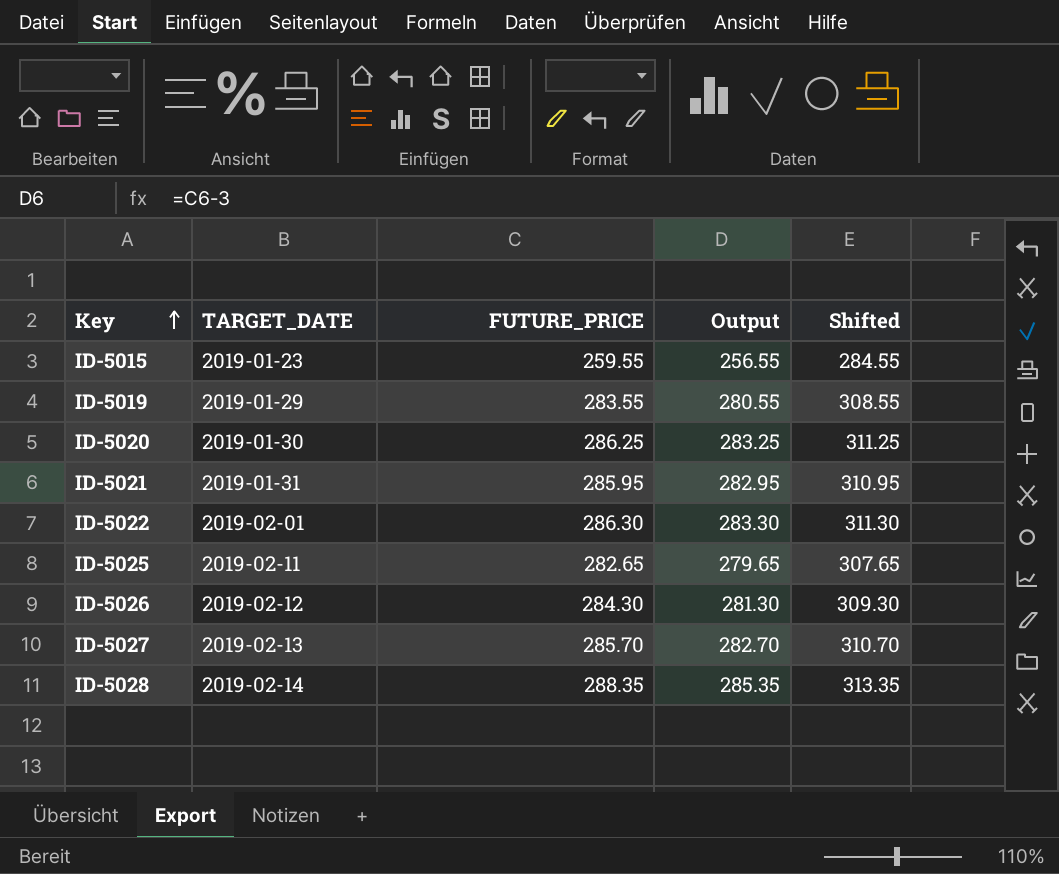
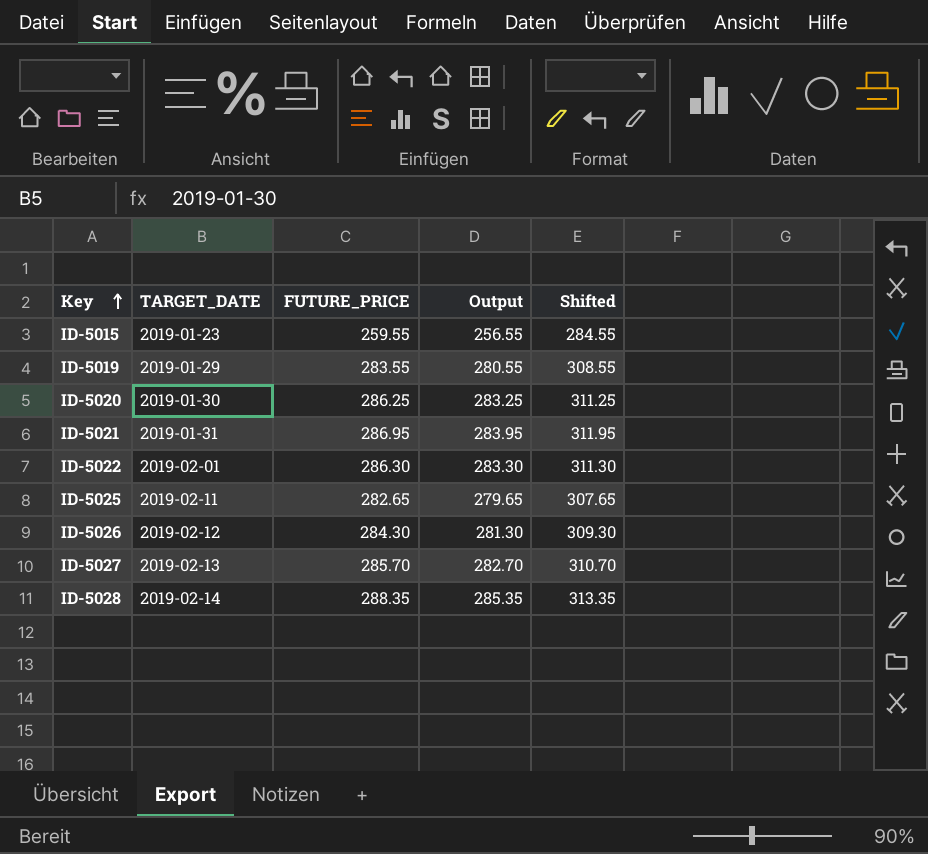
ID-5021 | FUTURE_PRICE: 285.95 -> 286.95
ID-5021 | Output: 282.95 -> 283.95
ID-5021 | Shifted: 310.95 -> 311.95

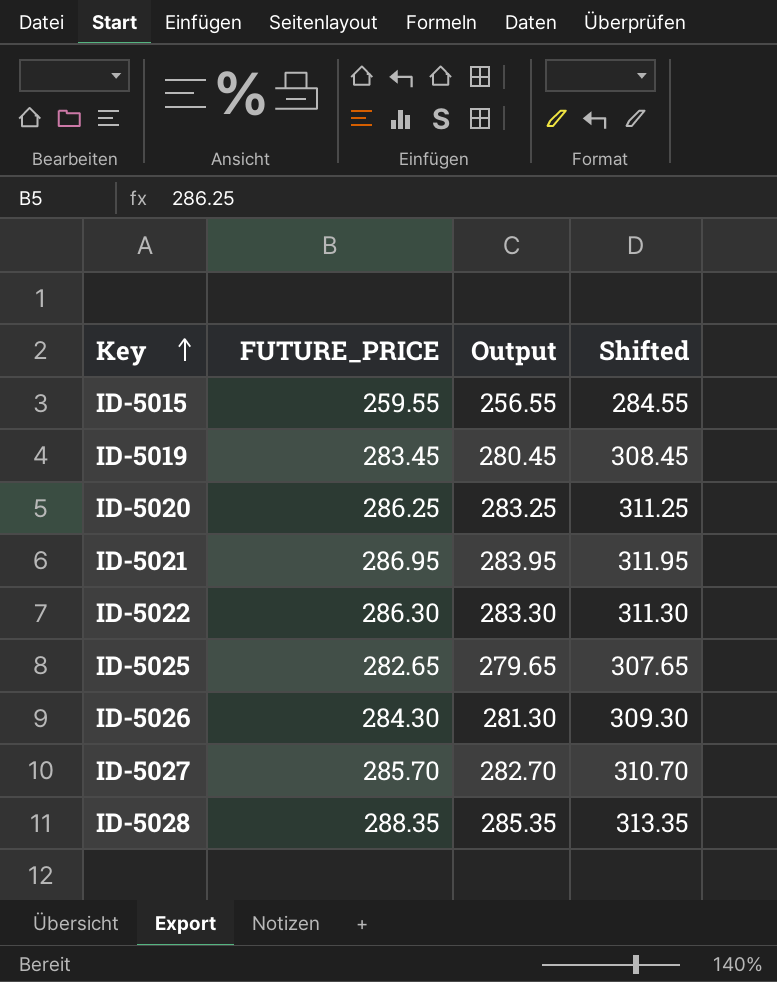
column TARGET_DATE | position: 2 -> none
ID-5019 | FUTURE_PRICE: 283.55 -> 283.45
ID-5019 | Output: 280.55 -> 280.45
ID-5019 | Shifted: 308.55 -> 308.45

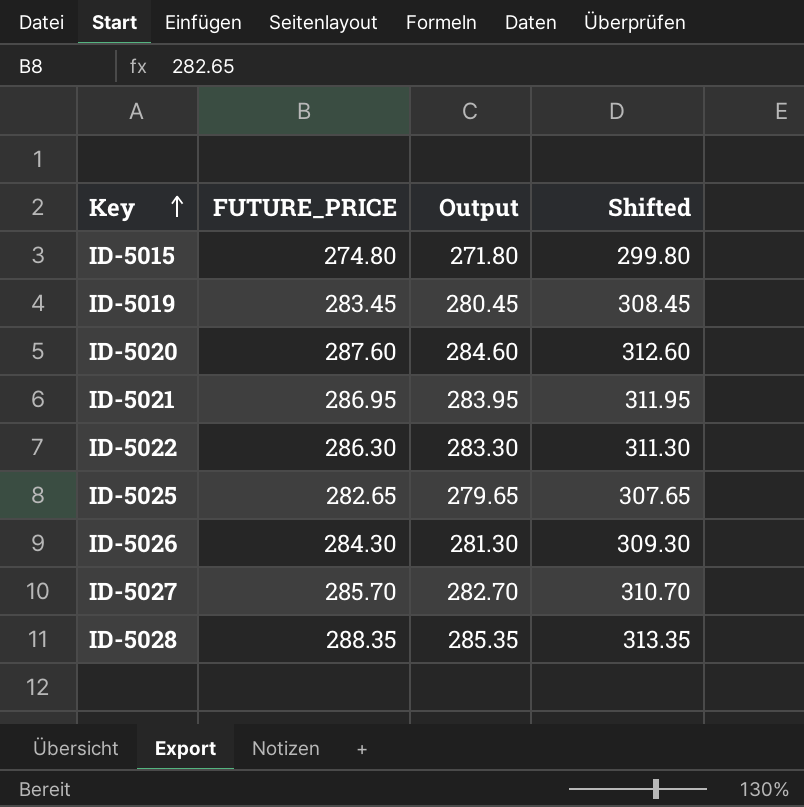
ID-5015 | FUTURE_PRICE: 259.55 -> 274.80
ID-5015 | Output: 256.55 -> 271.80
ID-5015 | Shifted: 284.55 -> 299.80
ID-5020 | FUTURE_PRICE: 286.25 -> 287.60
ID-5020 | Output: 283.25 -> 284.60
ID-5020 | Shifted: 311.25 -> 312.60

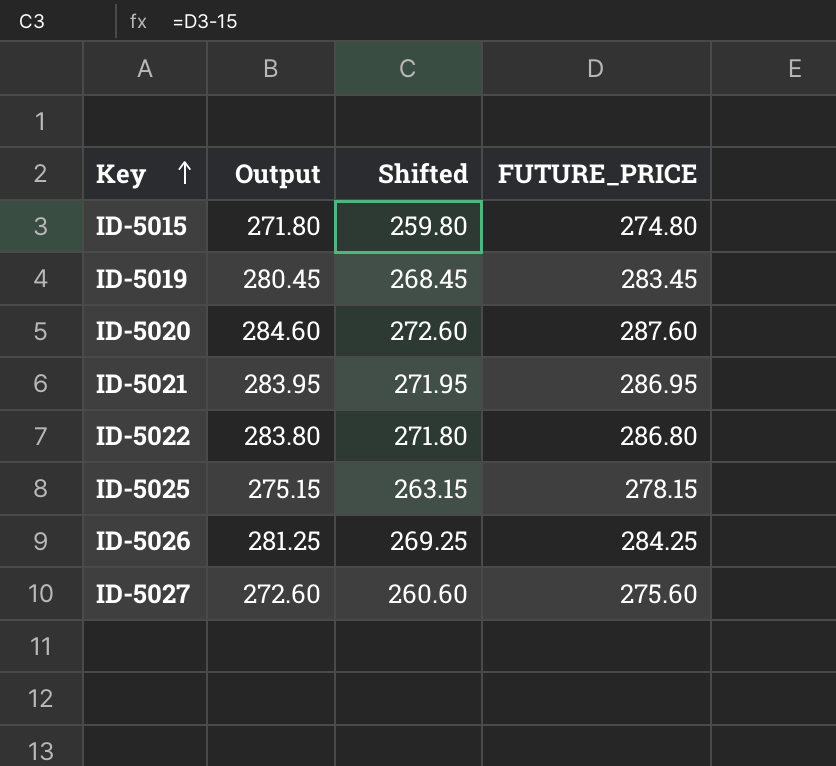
column Shifted | formula: [FUTURE_PRICE] + 25 -> [FUTURE_PRICE] - 15
column FUTURE_PRICE | position: 2 -> 4
row ID-5028: 288.35 | 285.35 | 313.35 -> none
ID-5022 | Output: 283.30 -> 283.80
ID-5022 | FUTURE_PRICE: 286.30 -> 286.80
ID-5025 | Output: 279.65 -> 275.15
ID-5025 | FUTURE_PRICE: 282.65 -> 278.15
ID-5026 | Output: 281.30 -> 281.25
ID-5026 | FUTURE_PRICE: 284.30 -> 284.25
ID-5027 | Output: 282.70 -> 272.60
ID-5027 | FUTURE_PRICE: 285.70 -> 275.60

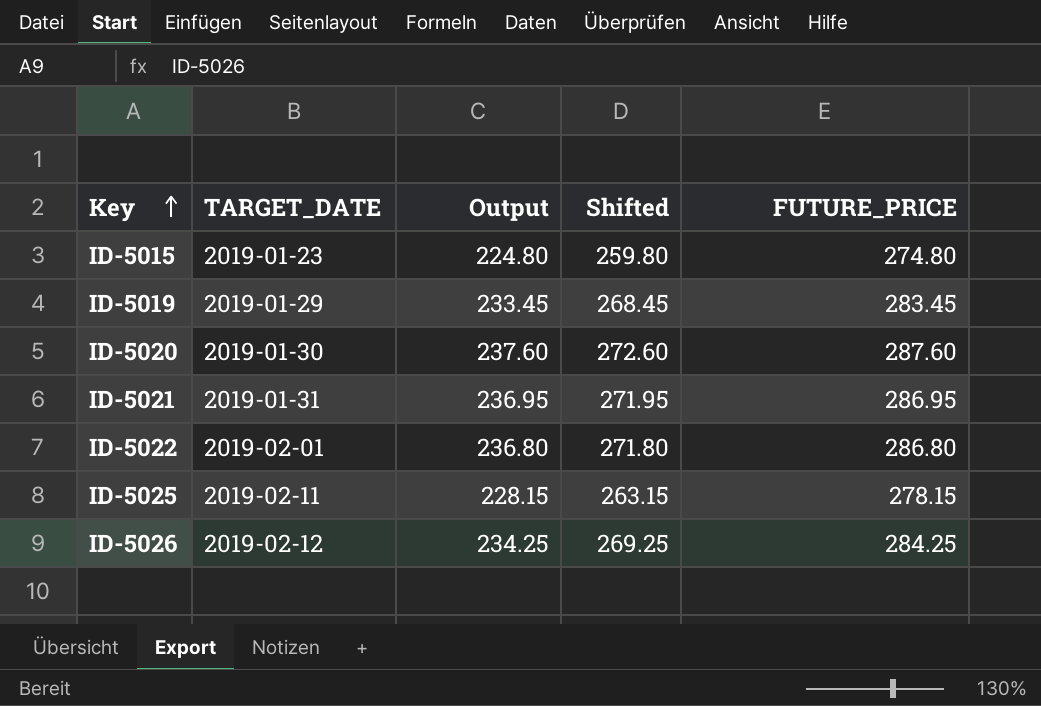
column TARGET_DATE | position: none -> 2
column Output | formula: [FUTURE_PRICE] - 3 -> [FUTURE_PRICE] - 50
row ID-5027: 272.60 | 260.60 | 275.60 -> none

